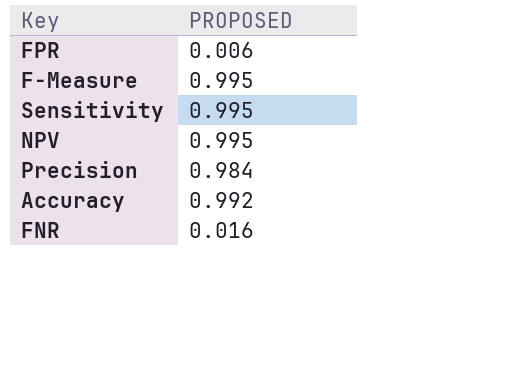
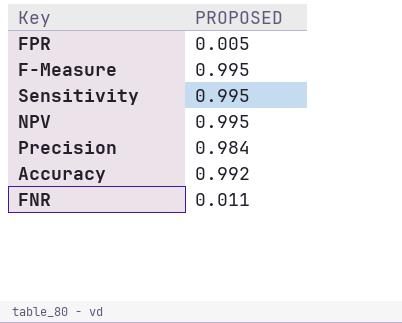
FPR | PROPOSED: 0.006 -> 0.005
FNR | PROPOSED: 0.016 -> 0.011

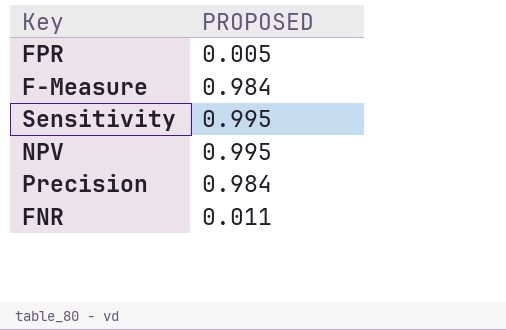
row Accuracy: 0.992 -> none
F-Measure | PROPOSED: 0.995 -> 0.984

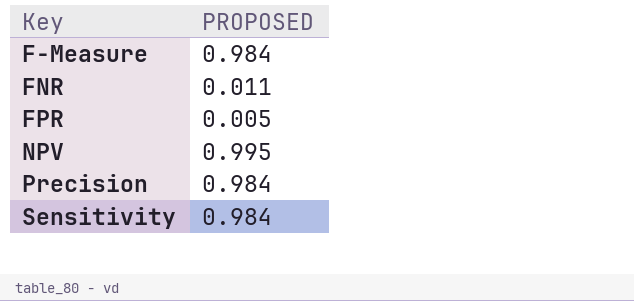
row order: none -> Key ascending
Sensitivity | PROPOSED: 0.995 -> 0.984

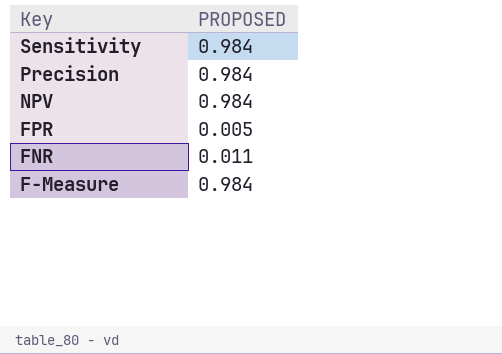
row order: Key ascending -> Key descending
NPV | PROPOSED: 0.995 -> 0.984

